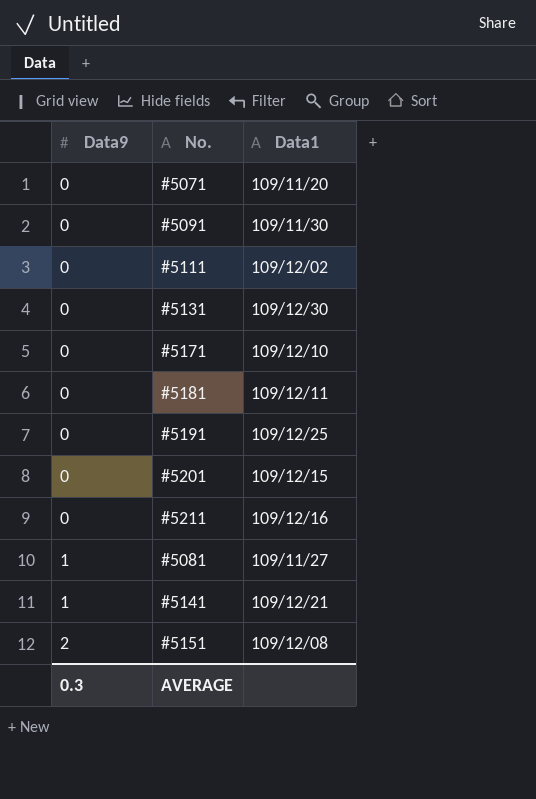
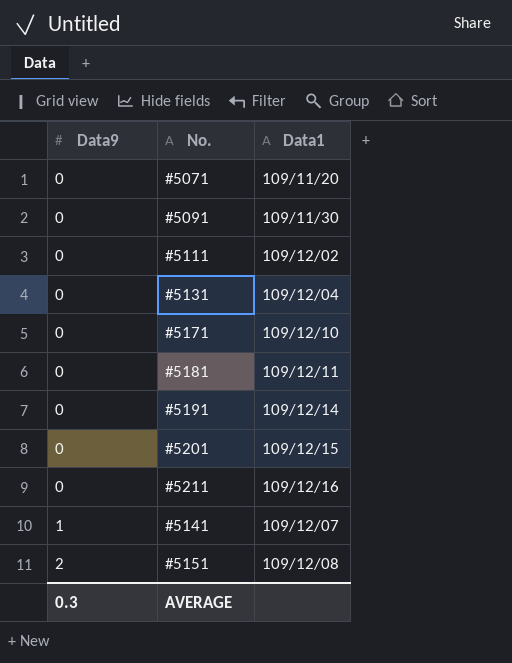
row #5081: 1 | 109/11/27 -> none
#5131 | Data1: 109/12/30 -> 109/12/04
#5191 | Data1: 109/12/25 -> 109/12/14
#5141 | Data1: 109/12/21 -> 109/12/07

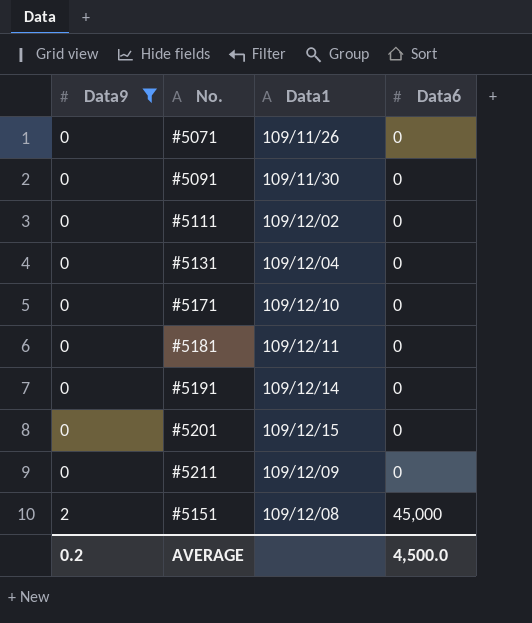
filter: none -> Data9 != 1
column Data6 | position: none -> 4
#5071 | Data1: 109/11/20 -> 109/11/26
#5211 | Data1: 109/12/16 -> 109/12/09
AVERAGE | Data9: 0.3 -> 0.2

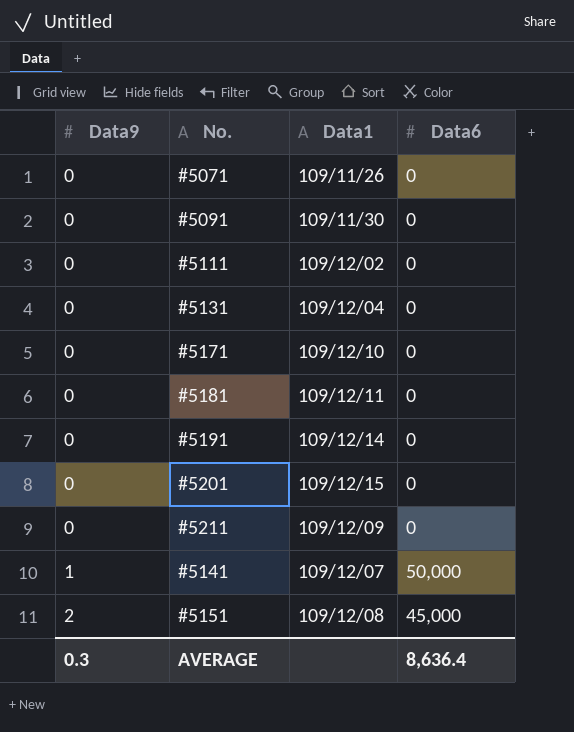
filter: Data9 != 1 -> none
AVERAGE | Data9: 0.2 -> 0.3
AVERAGE | Data6: 4,500.0 -> 8,636.4

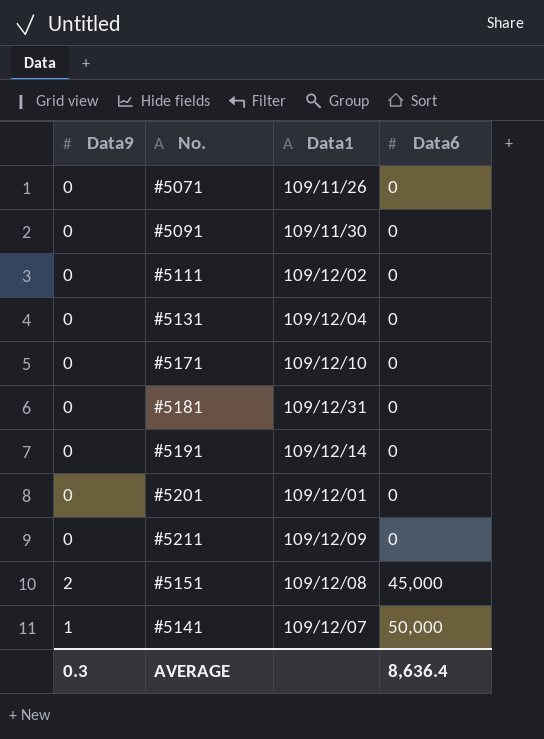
row order: Data9 ascending -> Data6 ascending
#5181 | Data1: 109/12/11 -> 109/12/31
#5201 | Data1: 109/12/15 -> 109/12/01

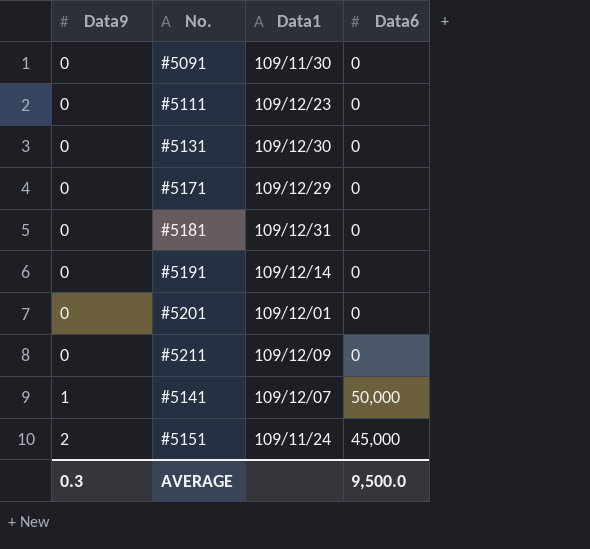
row order: Data6 ascending -> Data9 ascending
row #5071: 0 | 109/11/26 | 0 -> none
#5111 | Data1: 109/12/02 -> 109/12/23
#5131 | Data1: 109/12/04 -> 109/12/30
#5171 | Data1: 109/12/10 -> 109/12/29
#5151 | Data1: 109/12/08 -> 109/11/24
AVERAGE | Data6: 8,636.4 -> 9,500.0

